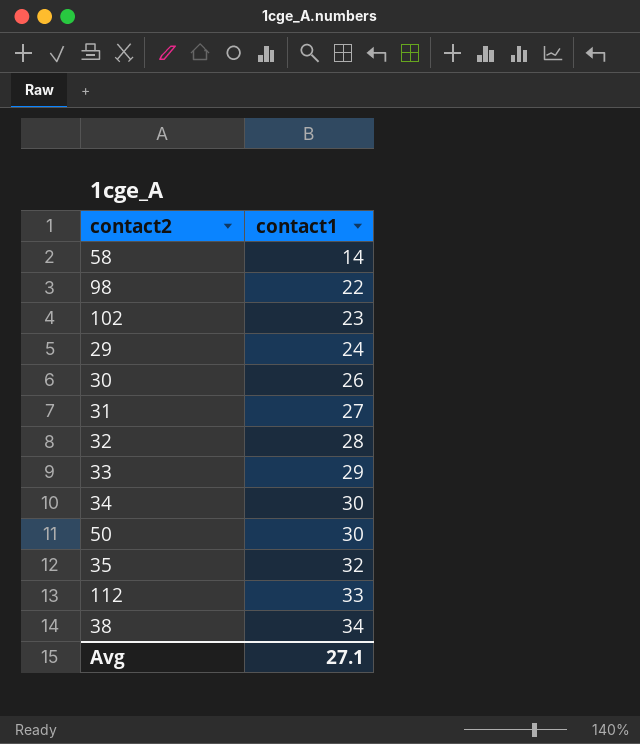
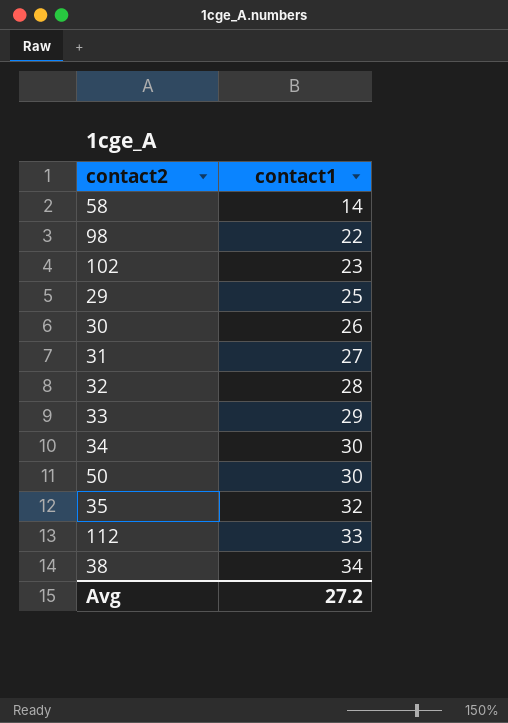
29 | contact1: 24 -> 25
Avg | contact1: 27.1 -> 27.2

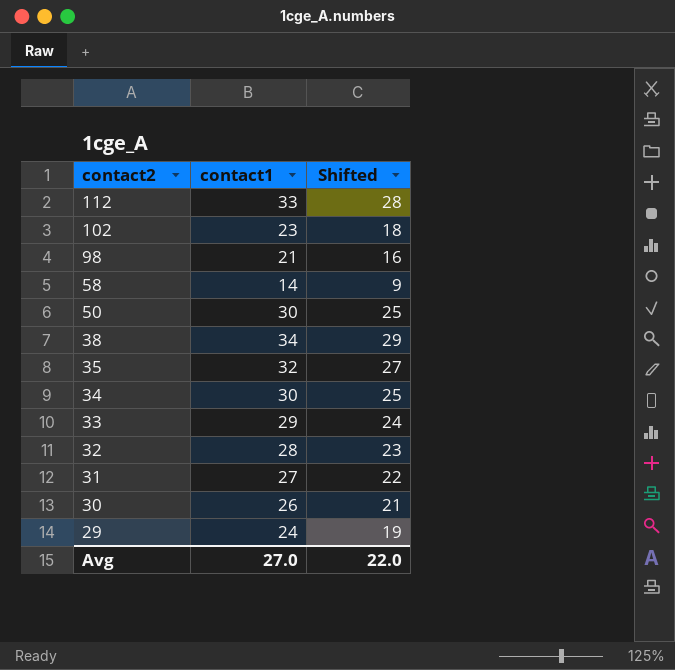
row order: contact1 ascending -> contact2 descending
column Shifted | formula: none -> [contact1] - 5
98 | contact1: 22 -> 21
29 | contact1: 25 -> 24
Avg | contact1: 27.2 -> 27.0

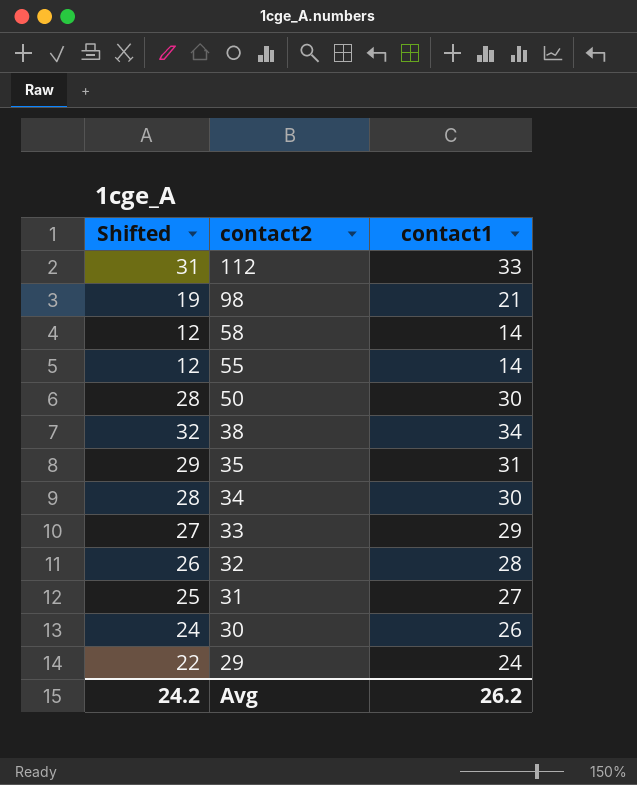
column Shifted | formula: [contact1] - 5 -> [contact1] - 2
column Shifted | position: 3 -> 1
row 102: 23 | 18 -> none
row 55: none -> 12 | 14
35 | contact1: 32 -> 31
Avg | Shifted: 22.0 -> 24.2
Avg | contact1: 27.0 -> 26.2

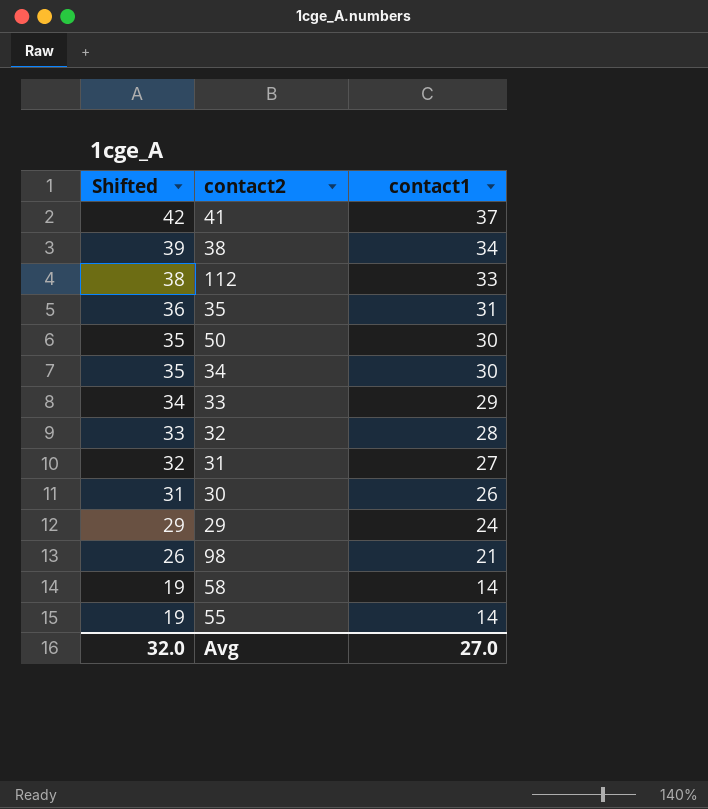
row order: contact2 descending -> Shifted descending
column Shifted | formula: [contact1] - 2 -> [contact1] + 5
row 41: none -> 42 | 37
Avg | Shifted: 24.2 -> 32.0
Avg | contact1: 26.2 -> 27.0

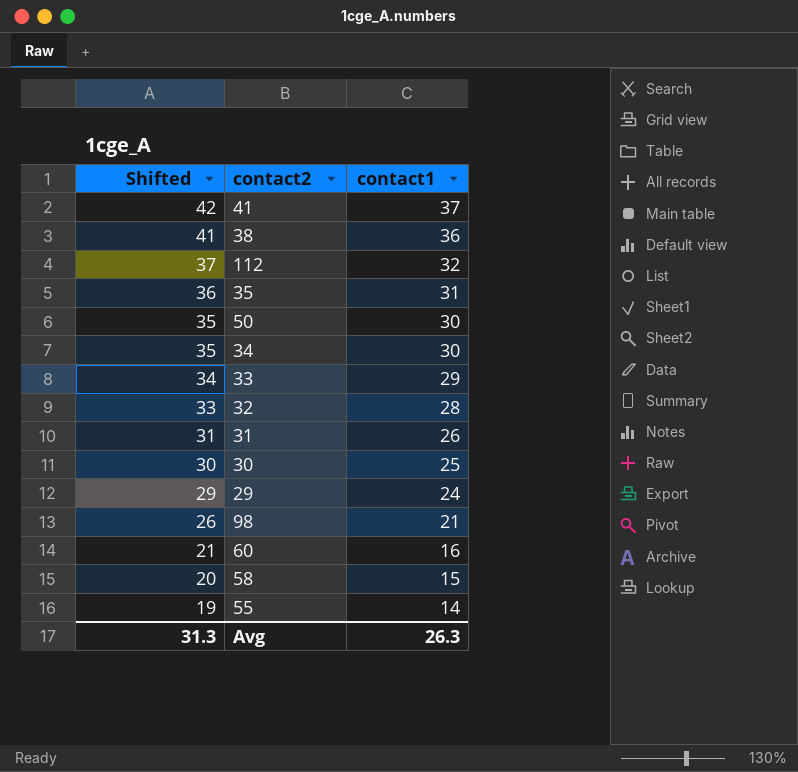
38 | Shifted: 39 -> 41
38 | contact1: 34 -> 36
112 | Shifted: 38 -> 37
112 | contact1: 33 -> 32
31 | Shifted: 32 -> 31
31 | contact1: 27 -> 26
30 | Shifted: 31 -> 30
30 | contact1: 26 -> 25
row 60: none -> 21 | 16
58 | Shifted: 19 -> 20
58 | contact1: 14 -> 15
Avg | Shifted: 32.0 -> 31.3
Avg | contact1: 27.0 -> 26.3

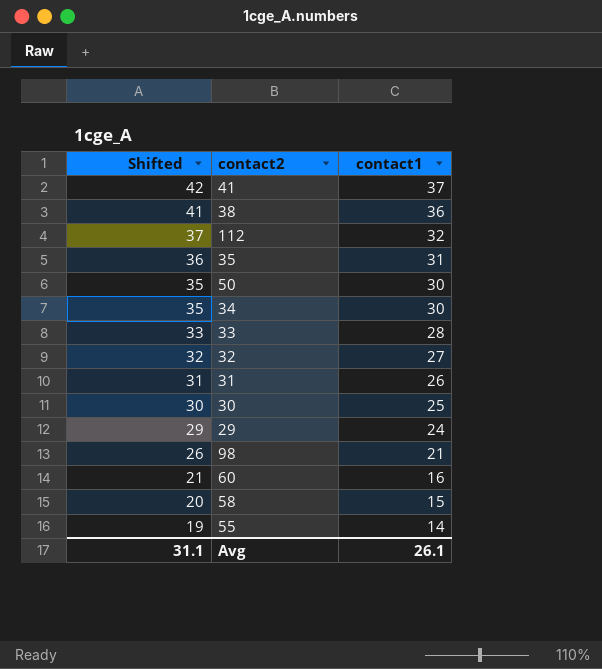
33 | Shifted: 34 -> 33
33 | contact1: 29 -> 28
32 | Shifted: 33 -> 32
32 | contact1: 28 -> 27
Avg | Shifted: 31.3 -> 31.1
Avg | contact1: 26.3 -> 26.1

